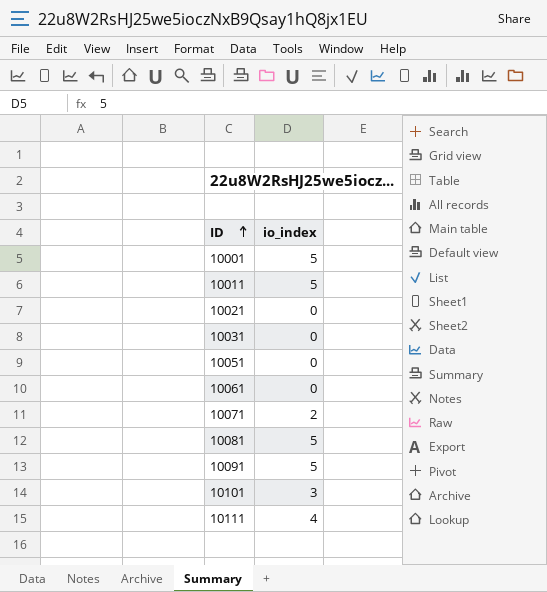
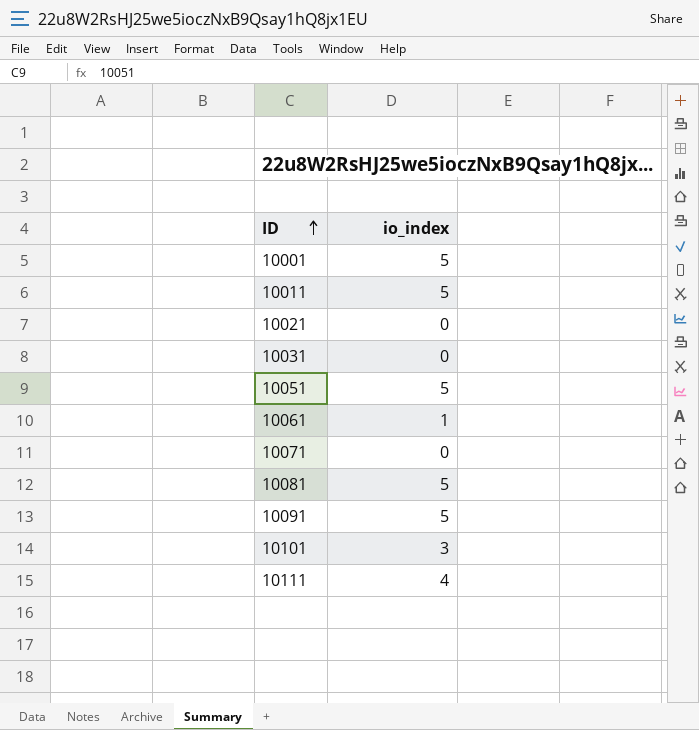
10051 | io_index: 0 -> 5
10061 | io_index: 0 -> 1
10071 | io_index: 2 -> 0

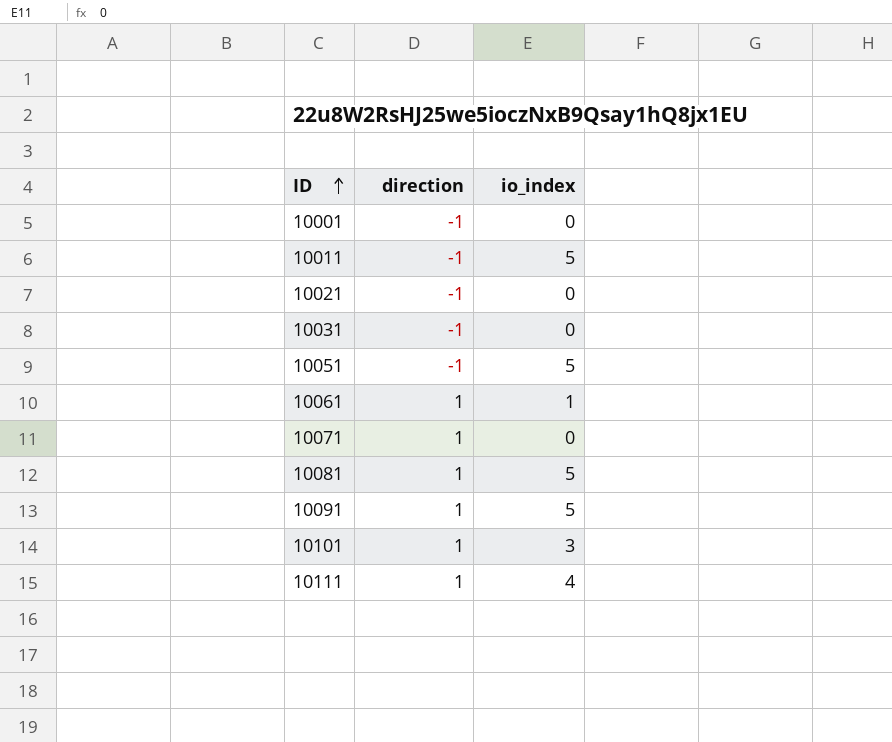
column direction | position: none -> 2
10001 | io_index: 5 -> 0

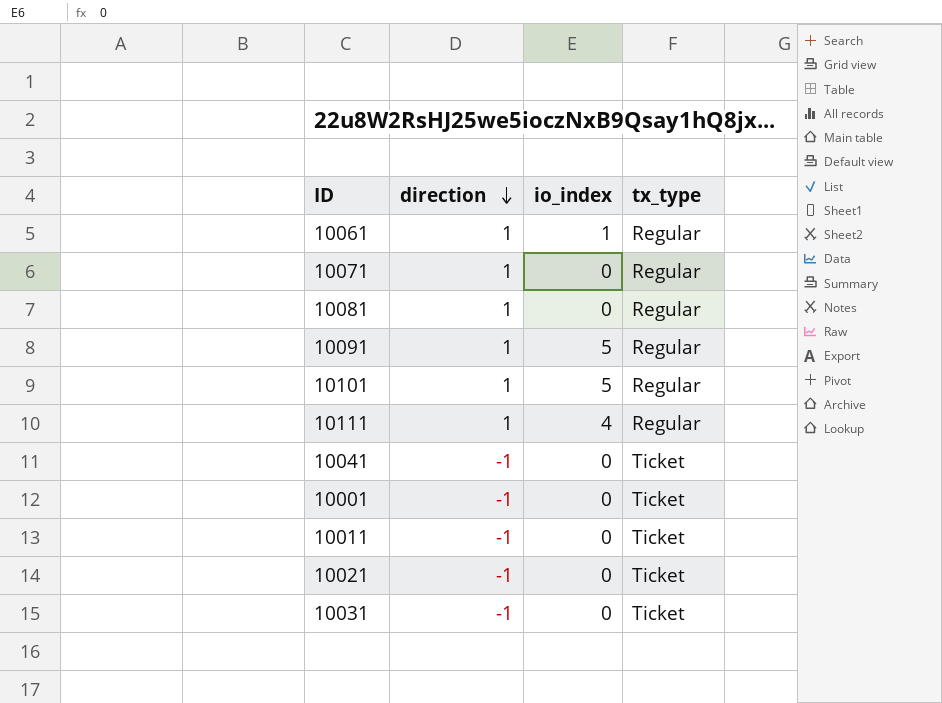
row order: ID ascending -> direction descending
column tx_type | position: none -> 4
row 10051: -1 | 5 -> none
10081 | io_index: 5 -> 0
10101 | io_index: 3 -> 5
row 10041: none -> -1 | 0 | Ticket
10011 | io_index: 5 -> 0

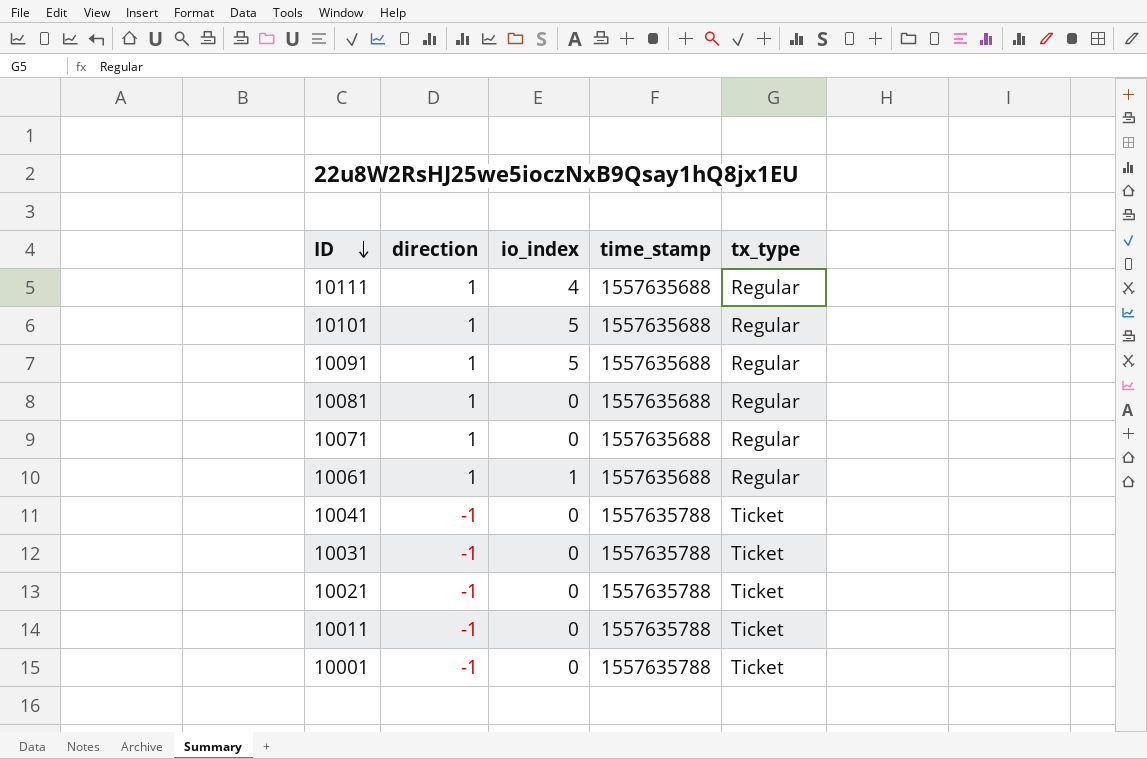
row order: direction descending -> ID descending
column time_stamp | position: none -> 4

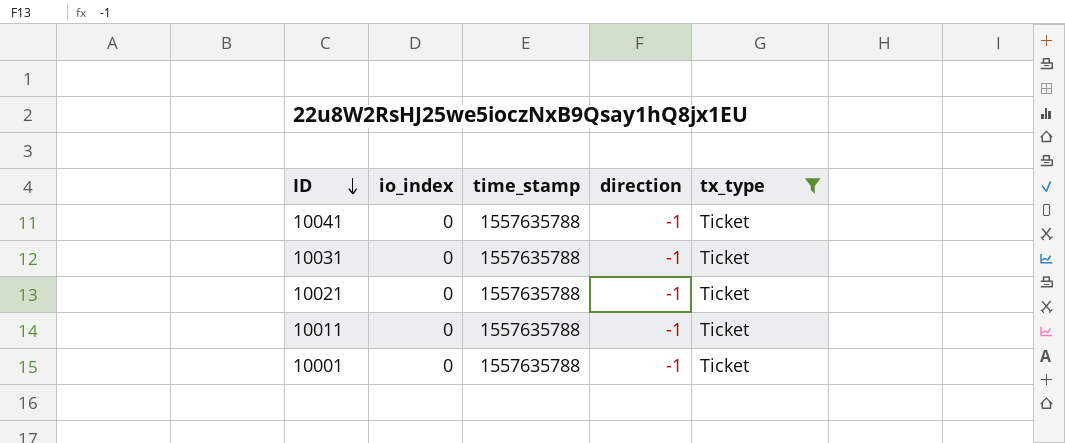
filter: none -> tx_type = Ticket
column direction | position: 2 -> 4

